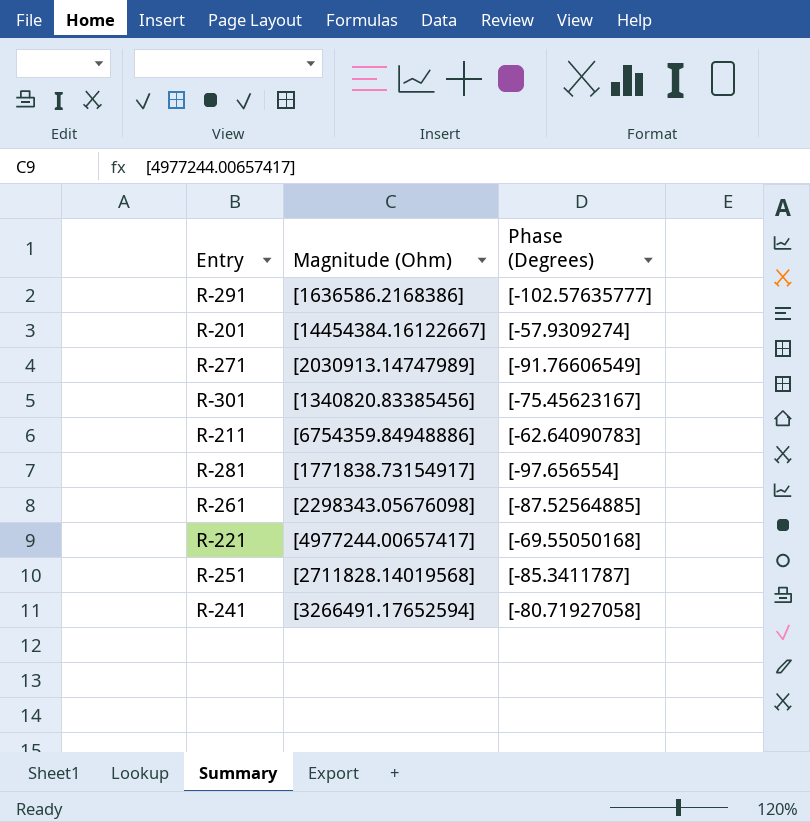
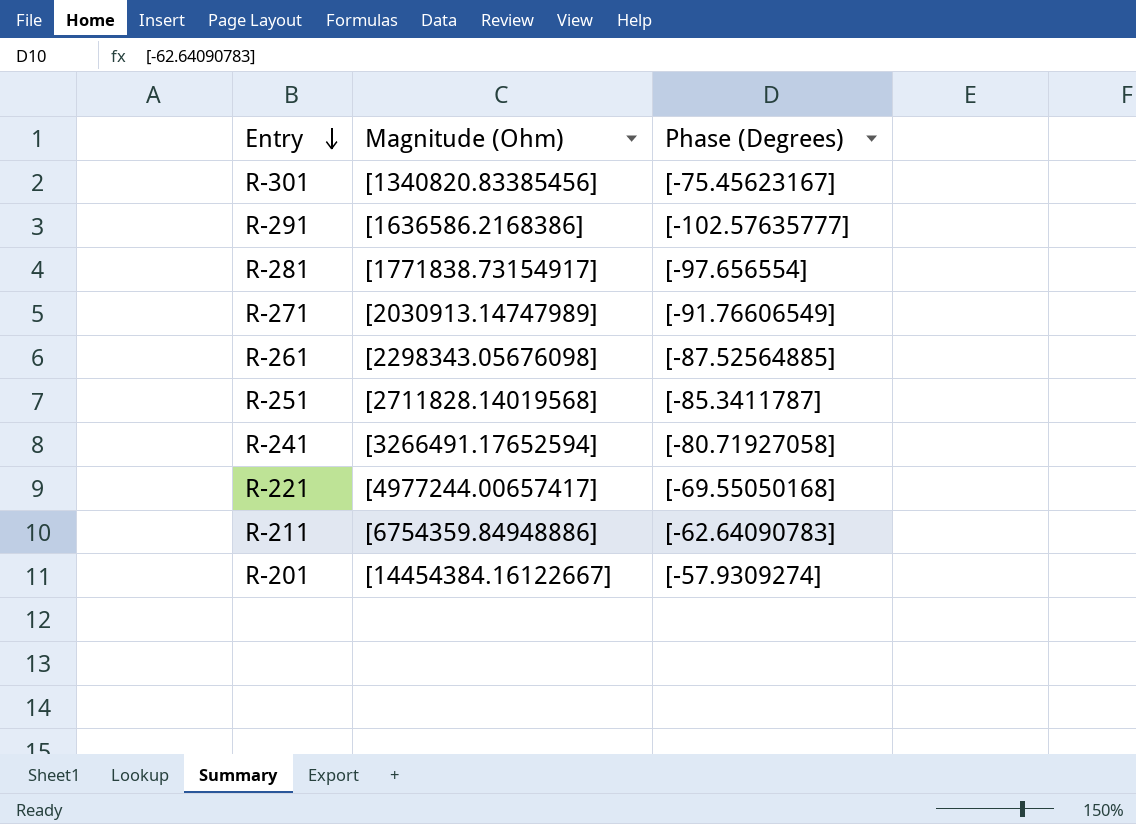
row order: none -> Entry descending

